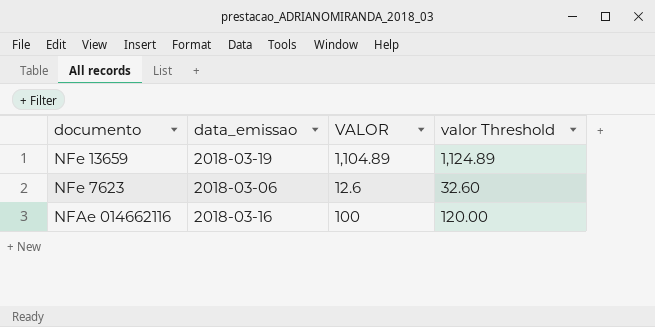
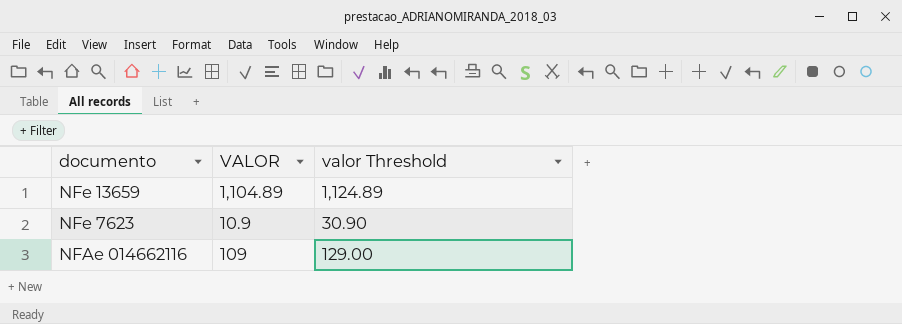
column data_emissao | position: 2 -> none
NFe 7623 | VALOR: 12.6 -> 10.9
NFe 7623 | valor Threshold: 32.60 -> 30.90
NFAe 014662116 | VALOR: 100 -> 109
NFAe 014662116 | valor Threshold: 120.00 -> 129.00

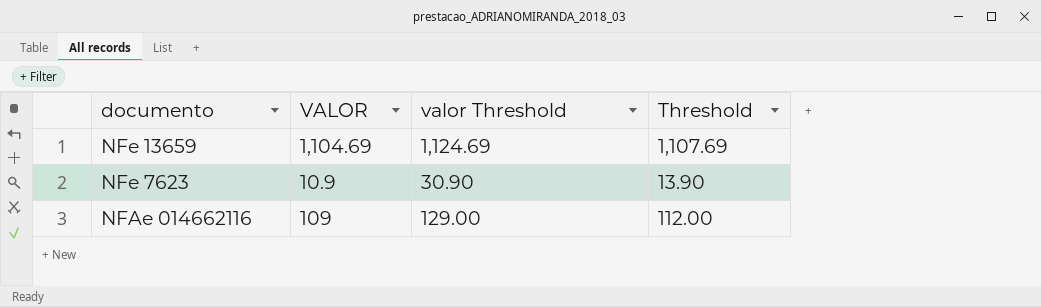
column Threshold | formula: none -> [VALOR] + 3
NFe 13659 | VALOR: 1,104.89 -> 1,104.69
NFe 13659 | valor Threshold: 1,124.89 -> 1,124.69

